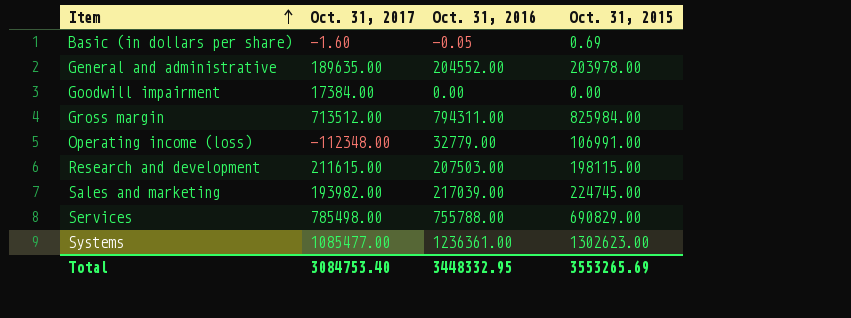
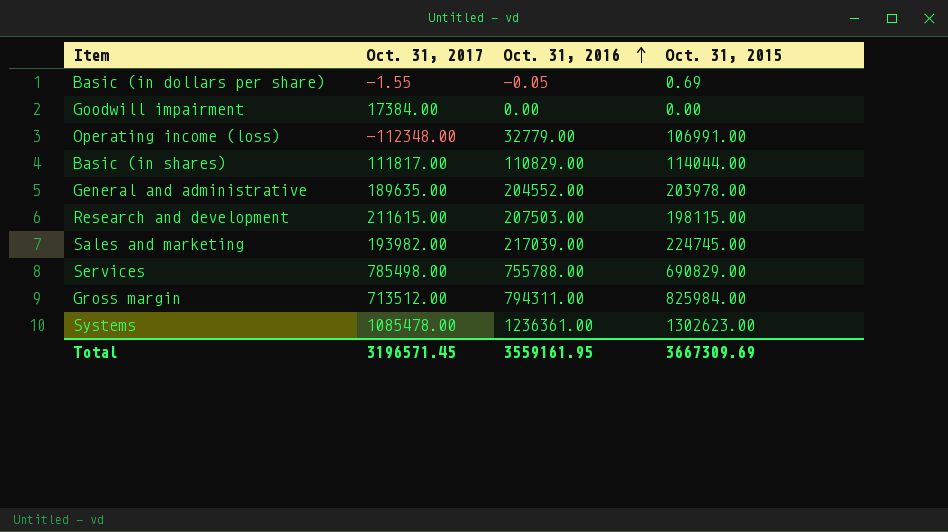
row order: Item ascending -> Oct. 31, 2016 ascending
Basic (in dollars per share) | Oct. 31, 2017: -1.60 -> -1.55
row Basic (in shares): none -> 111817.00 | 110829.00 | 114044.00
Systems | Oct. 31, 2017: 1085477.00 -> 1085478.00
Total | Oct. 31, 2017: 3084753.40 -> 3196571.45
Total | Oct. 31, 2016: 3448332.95 -> 3559161.95
Total | Oct. 31, 2015: 3553265.69 -> 3667309.69

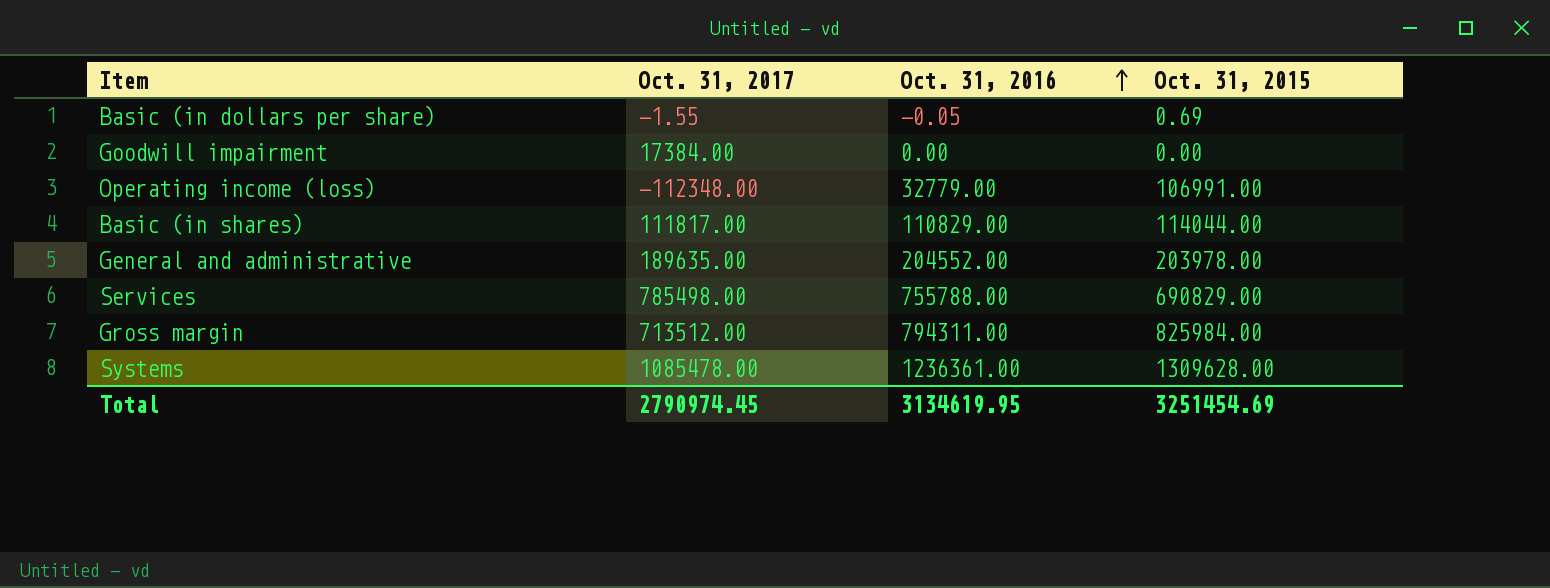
row Research and development: 211615.00 | 207503.00 | 198115.00 -> none
row Sales and marketing: 193982.00 | 217039.00 | 224745.00 -> none
Systems | Oct. 31, 2015: 1302623.00 -> 1309628.00
Total | Oct. 31, 2017: 3196571.45 -> 2790974.45
Total | Oct. 31, 2016: 3559161.95 -> 3134619.95
Total | Oct. 31, 2015: 3667309.69 -> 3251454.69

